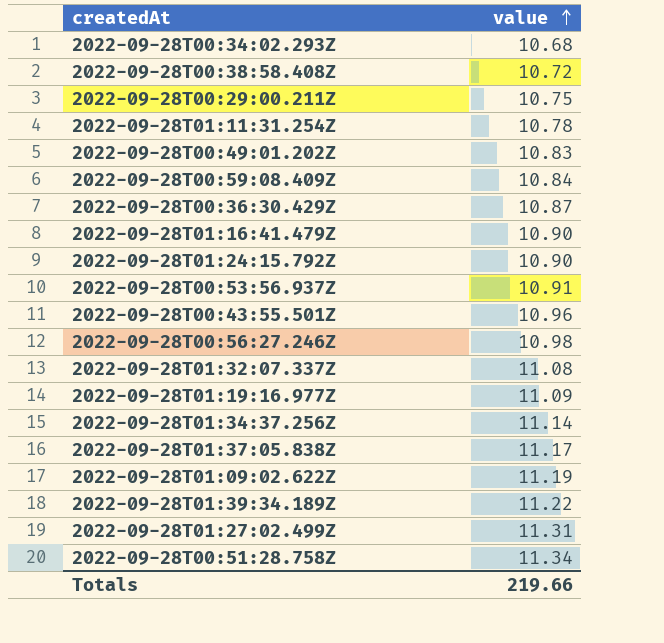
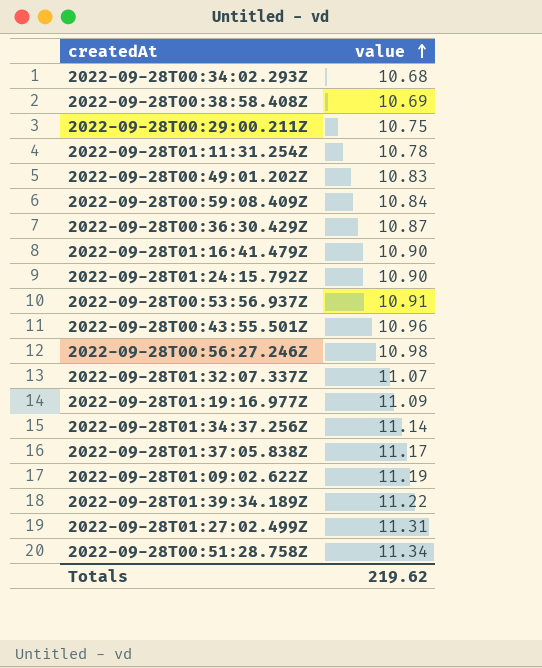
2022-09-28T00:38:58.408Z | value: 10.72 -> 10.69
2022-09-28T01:32:07.337Z | value: 11.08 -> 11.07
Totals | value: 219.66 -> 219.62

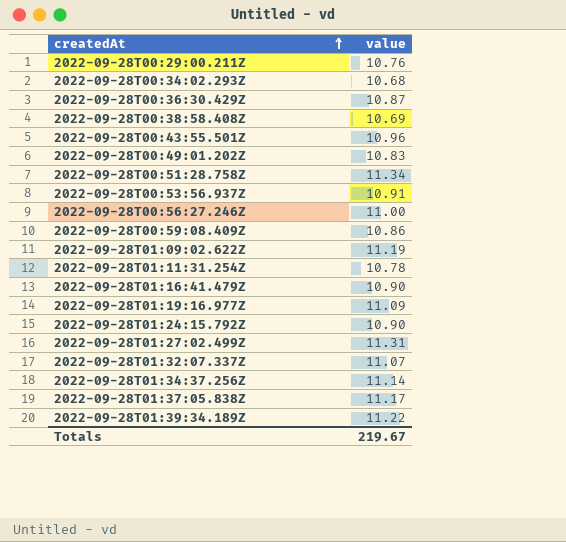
row order: value ascending -> createdAt ascending
2022-09-28T00:29:00.211Z | value: 10.75 -> 10.76
2022-09-28T00:56:27.246Z | value: 10.98 -> 11.00
2022-09-28T00:59:08.409Z | value: 10.84 -> 10.86
Totals | value: 219.62 -> 219.67

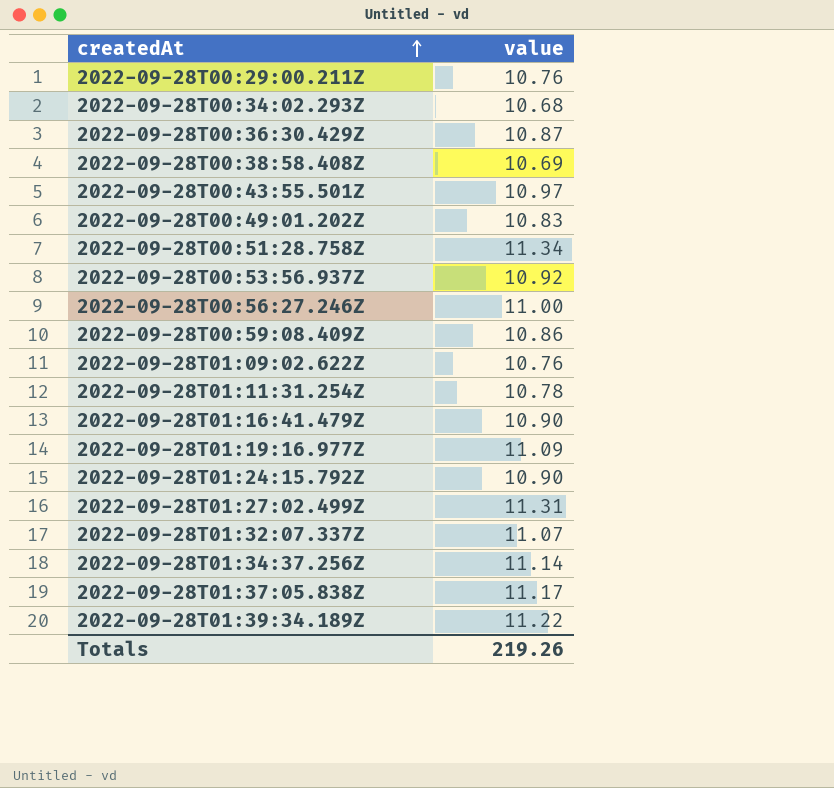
2022-09-28T00:43:55.501Z | value: 10.96 -> 10.97
2022-09-28T00:53:56.937Z | value: 10.91 -> 10.92
2022-09-28T01:09:02.622Z | value: 11.19 -> 10.76
Totals | value: 219.67 -> 219.26

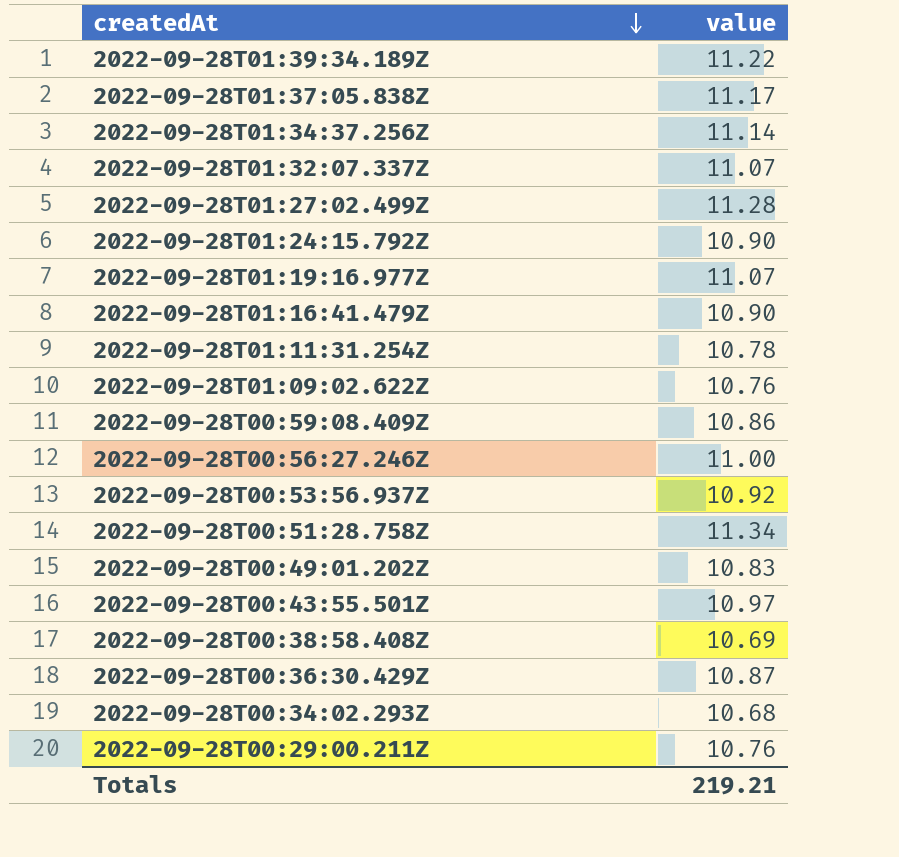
row order: createdAt ascending -> createdAt descending
2022-09-28T01:27:02.499Z | value: 11.31 -> 11.28
2022-09-28T01:19:16.977Z | value: 11.09 -> 11.07
Totals | value: 219.26 -> 219.21

